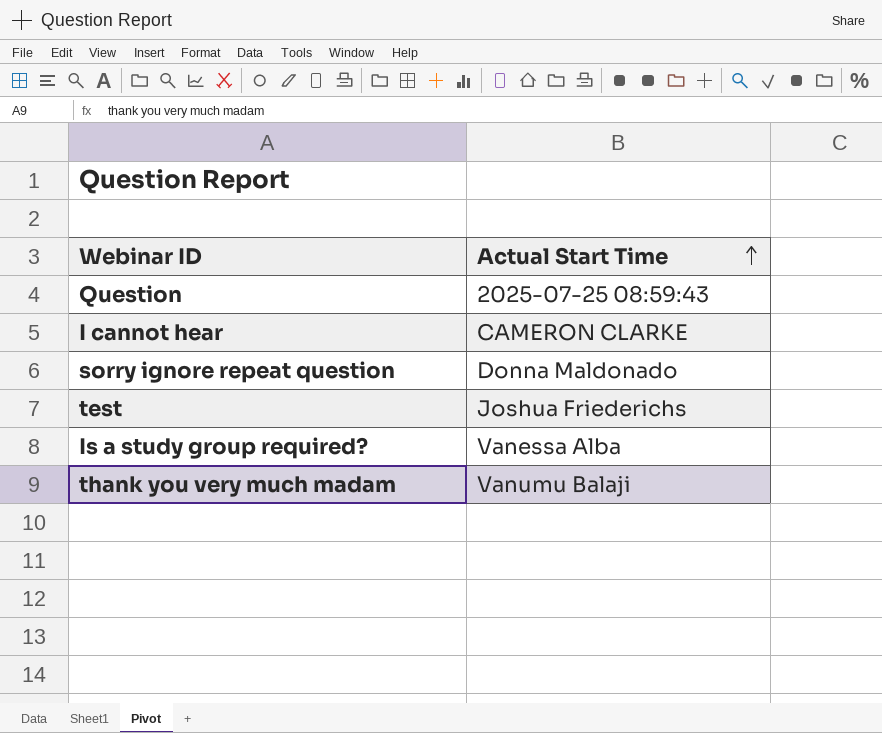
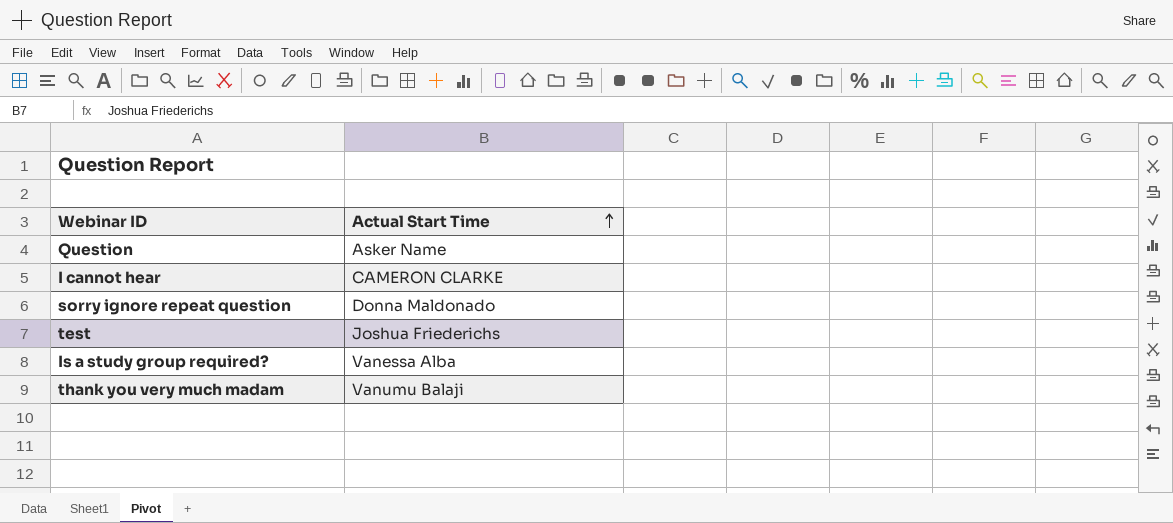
Question | Actual Start Time: 2025-07-25 08:59:43 -> Asker Name

